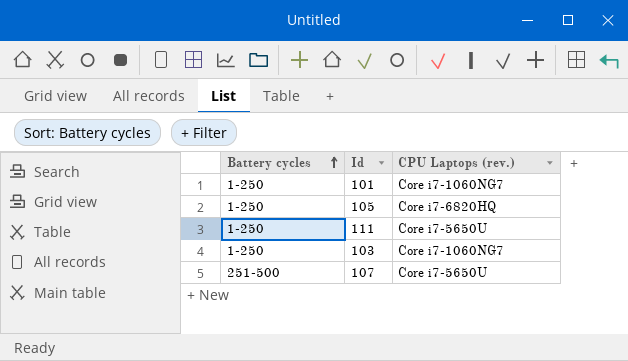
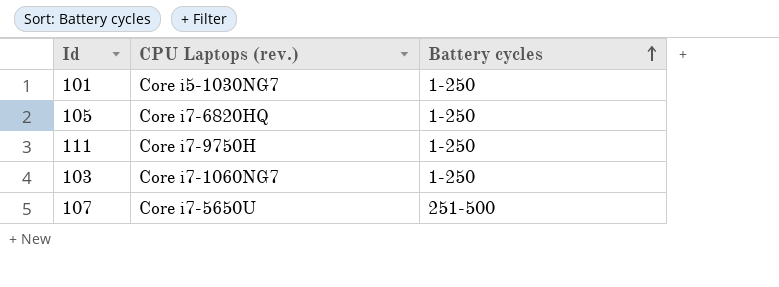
column Battery cycles | position: 1 -> 3
101 | CPU Laptops (rev.): Core i7-1060NG7 -> Core i5-1030NG7
111 | CPU Laptops (rev.): Core i7-5650U -> Core i7-9750H

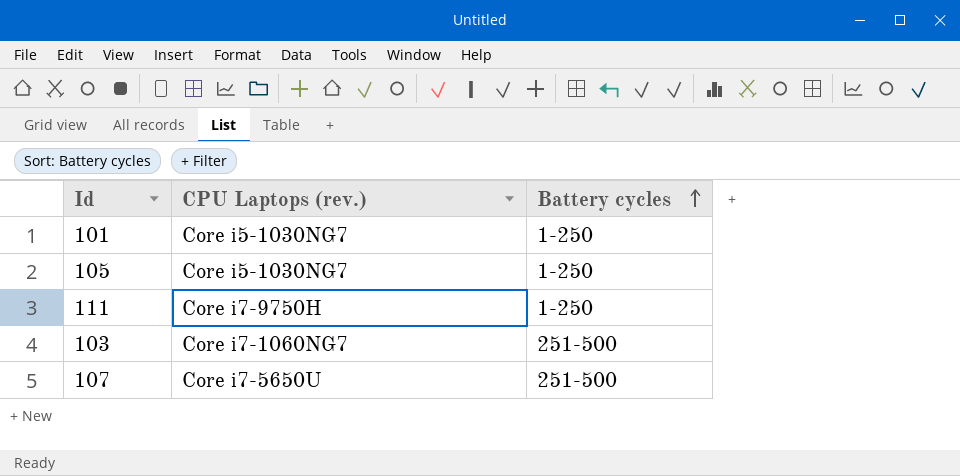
105 | CPU Laptops (rev.): Core i7-6820HQ -> Core i5-1030NG7
103 | Battery cycles: 1-250 -> 251-500

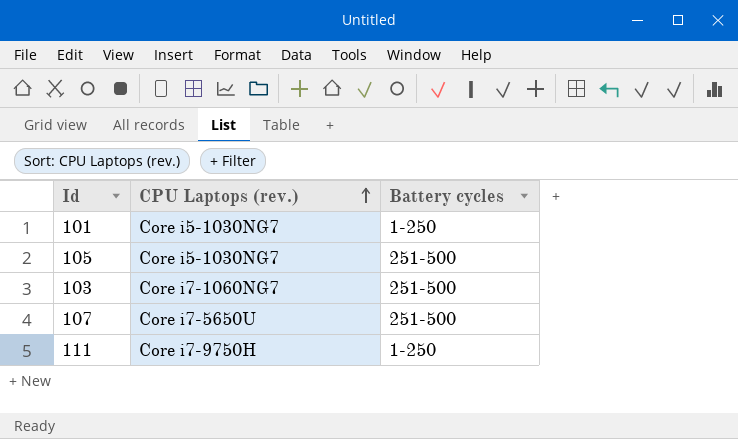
row order: Battery cycles ascending -> CPU Laptops (rev.) ascending
105 | Battery cycles: 1-250 -> 251-500

